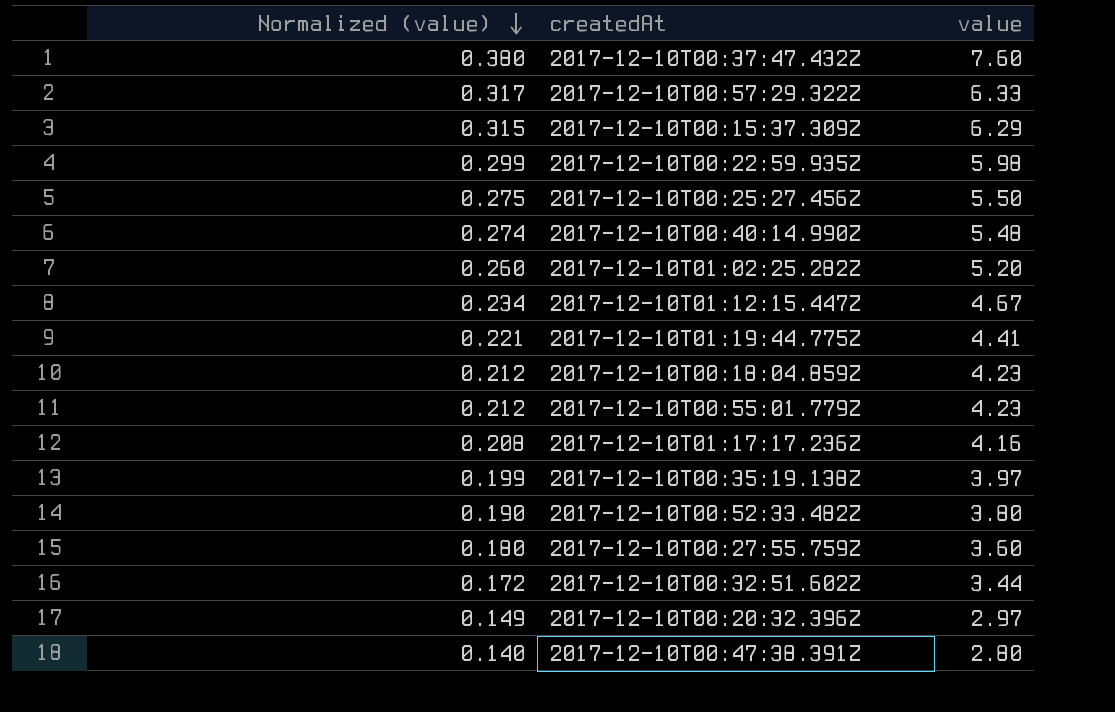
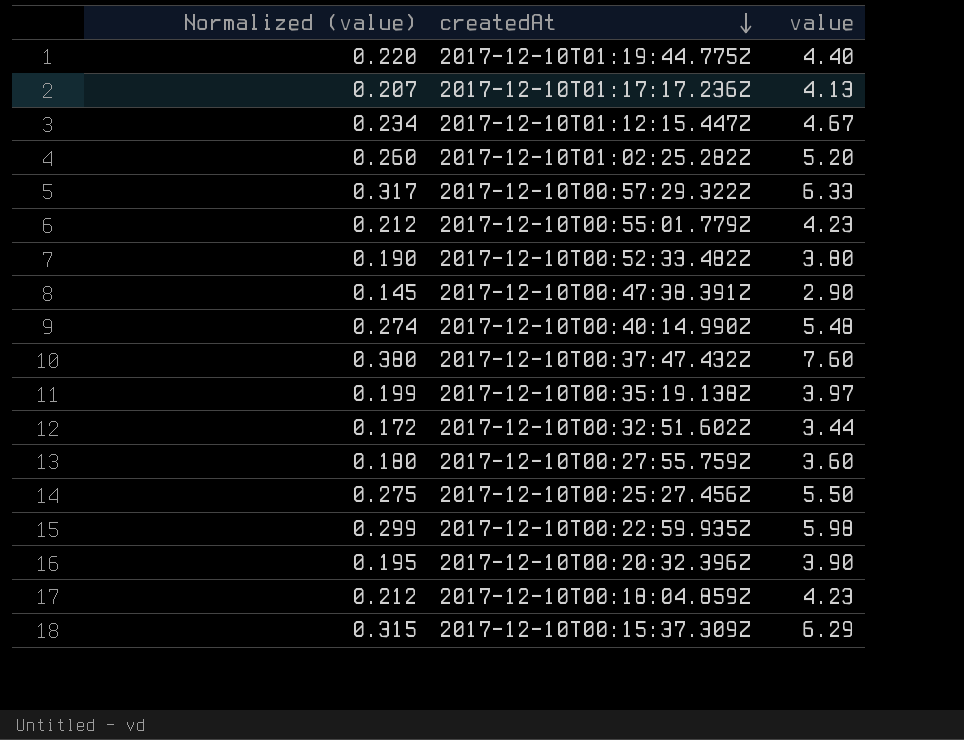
row order: Normalized (value) descending -> createdAt descending
2017-12-10T01:19:44.775Z | Normalized (value): 0.221 -> 0.220
2017-12-10T01:19:44.775Z | value: 4.41 -> 4.40
2017-12-10T01:17:17.236Z | Normalized (value): 0.208 -> 0.207
2017-12-10T01:17:17.236Z | value: 4.16 -> 4.13
2017-12-10T00:47:38.391Z | Normalized (value): 0.140 -> 0.145
2017-12-10T00:47:38.391Z | value: 2.80 -> 2.90
2017-12-10T00:20:32.396Z | Normalized (value): 0.149 -> 0.195
2017-12-10T00:20:32.396Z | value: 2.97 -> 3.90

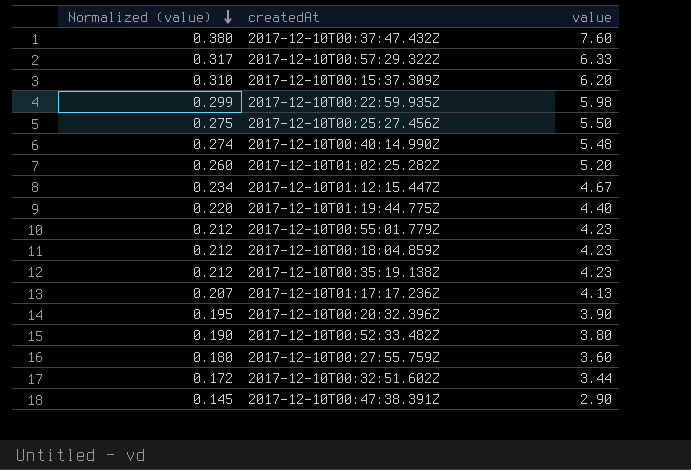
row order: createdAt descending -> Normalized (value) descending
2017-12-10T00:15:37.309Z | Normalized (value): 0.315 -> 0.310
2017-12-10T00:15:37.309Z | value: 6.29 -> 6.20
2017-12-10T00:35:19.138Z | Normalized (value): 0.199 -> 0.212
2017-12-10T00:35:19.138Z | value: 3.97 -> 4.23

